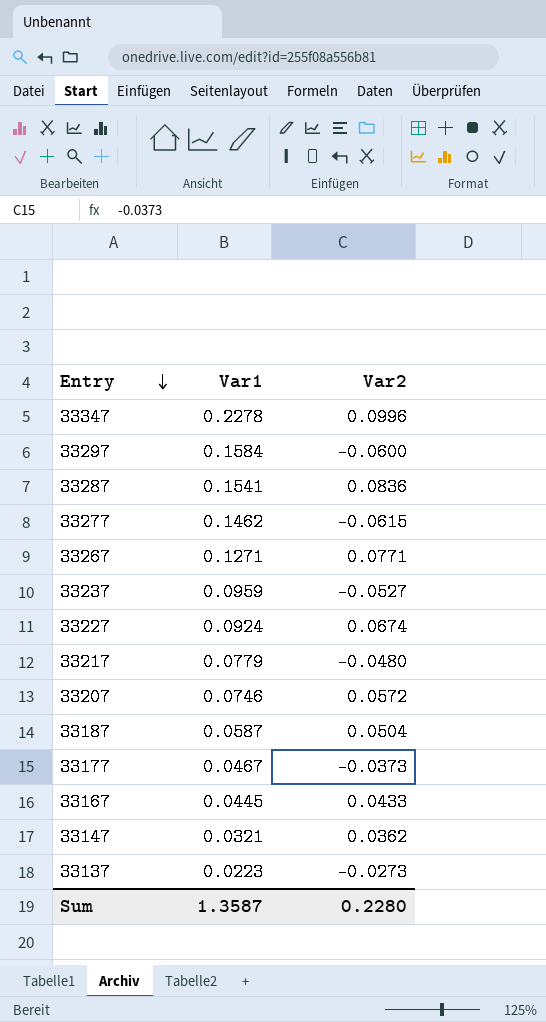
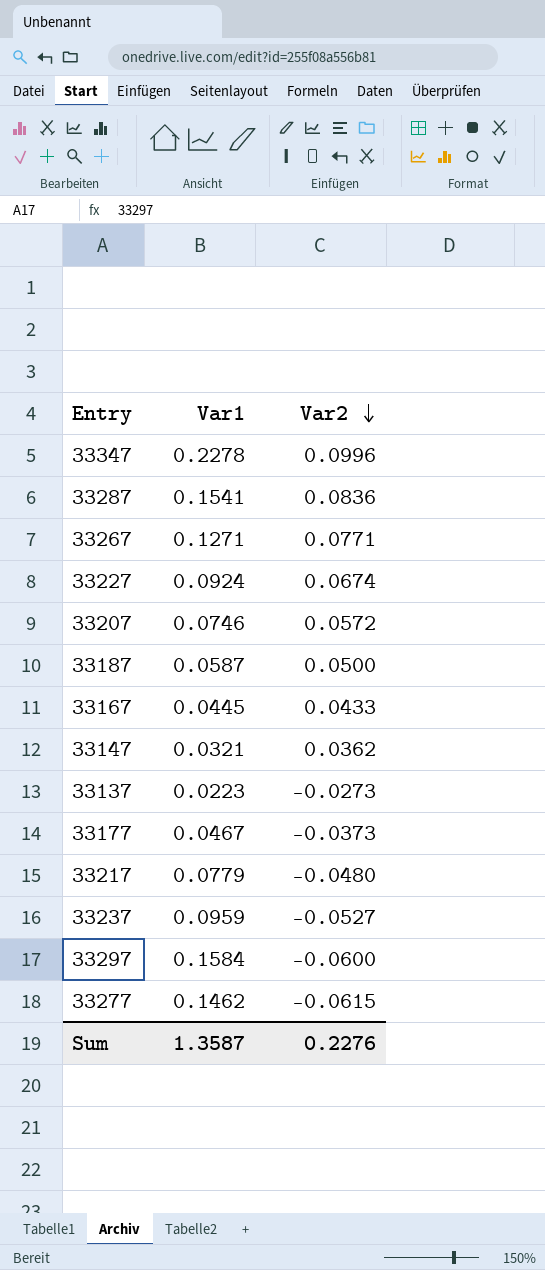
row order: Entry descending -> Var2 descending
33187 | Var2: 0.0504 -> 0.0500
Sum | Var2: 0.2280 -> 0.2276

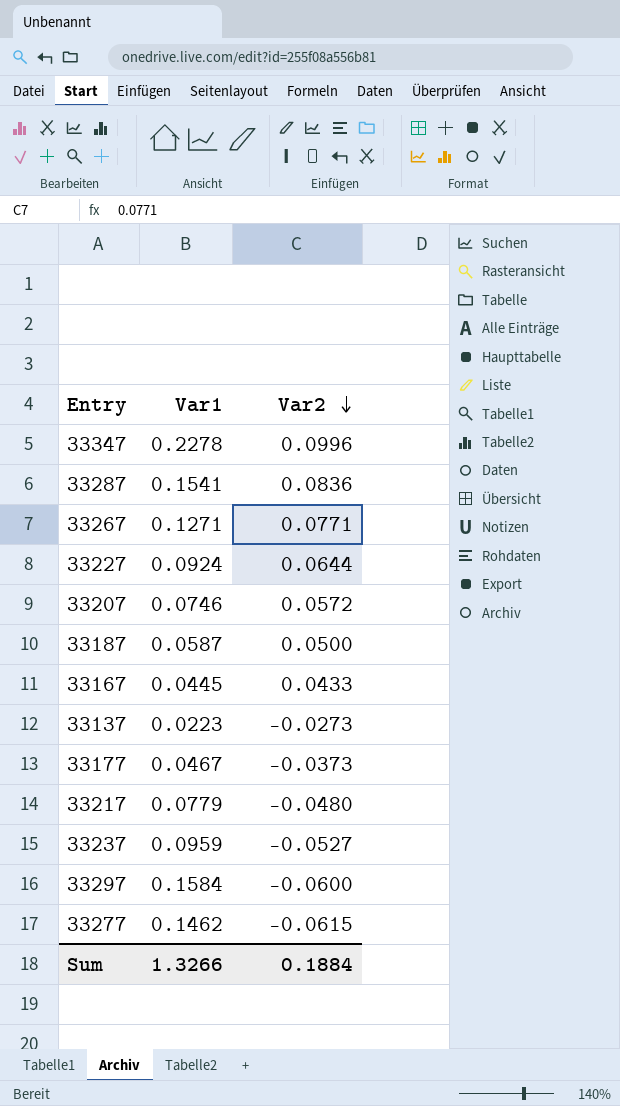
row 33147: 0.0321 | 0.0362 -> none
33227 | Var2: 0.0674 -> 0.0644
Sum | Var1: 1.3587 -> 1.3266
Sum | Var2: 0.2276 -> 0.1884

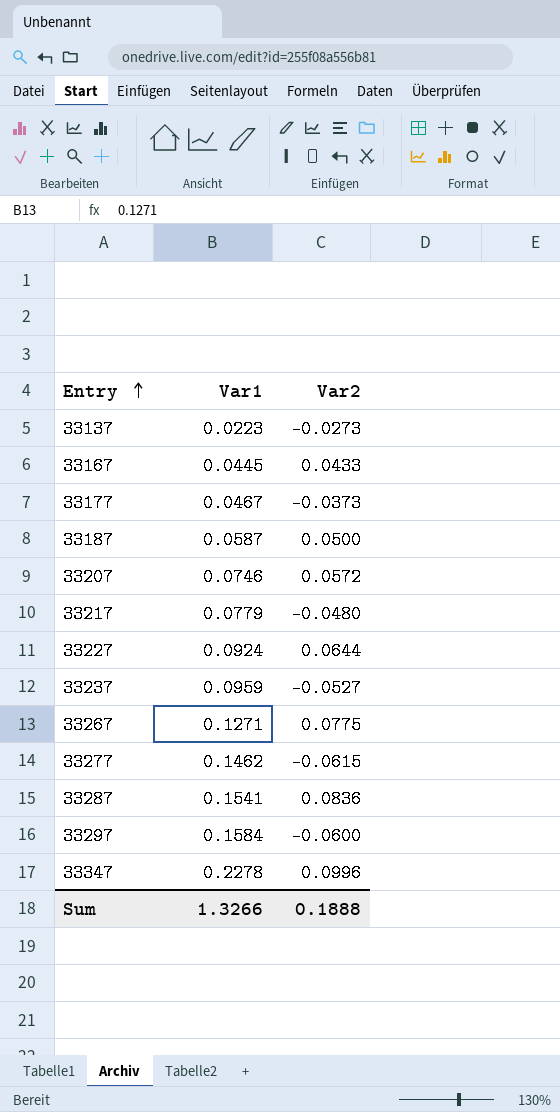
row order: Var2 descending -> Entry ascending
33267 | Var2: 0.0771 -> 0.0775
Sum | Var2: 0.1884 -> 0.1888

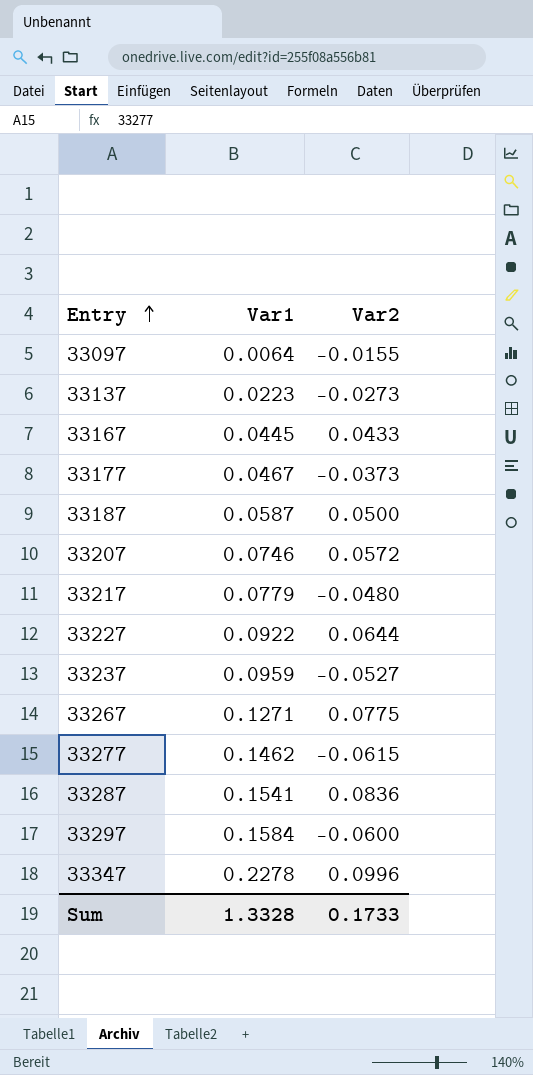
row 33097: none -> 0.0064 | -0.0155
33227 | Var1: 0.0924 -> 0.0922
Sum | Var1: 1.3266 -> 1.3328
Sum | Var2: 0.1888 -> 0.1733

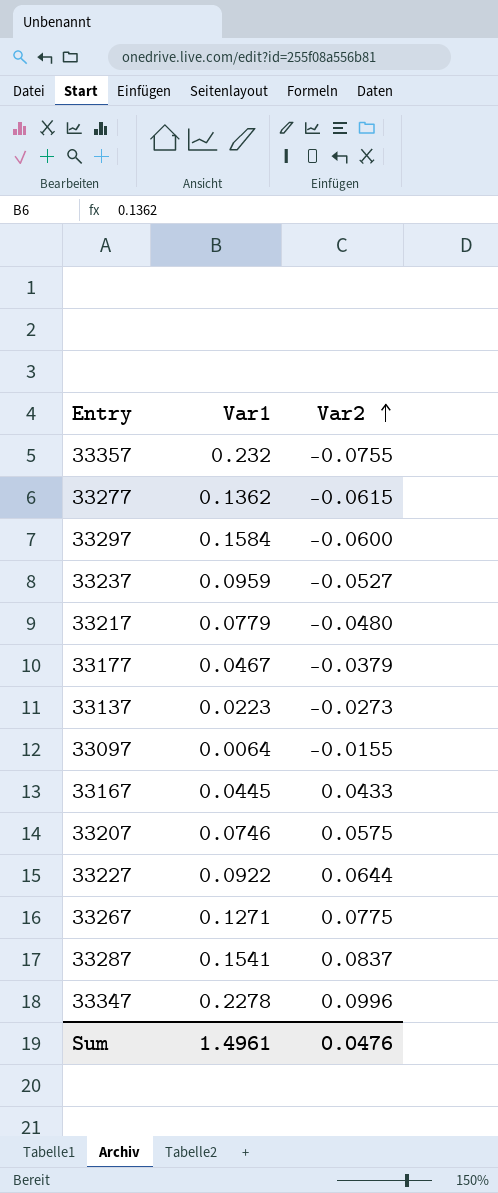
row order: Entry ascending -> Var2 ascending
row 33187: 0.0587 | 0.0500 -> none
row 33357: none -> 0.232 | -0.0755
33277 | Var1: 0.1462 -> 0.1362
33177 | Var2: -0.0373 -> -0.0379
33207 | Var2: 0.0572 -> 0.0575
33287 | Var2: 0.0836 -> 0.0837
Sum | Var1: 1.3328 -> 1.4961
Sum | Var2: 0.1733 -> 0.0476

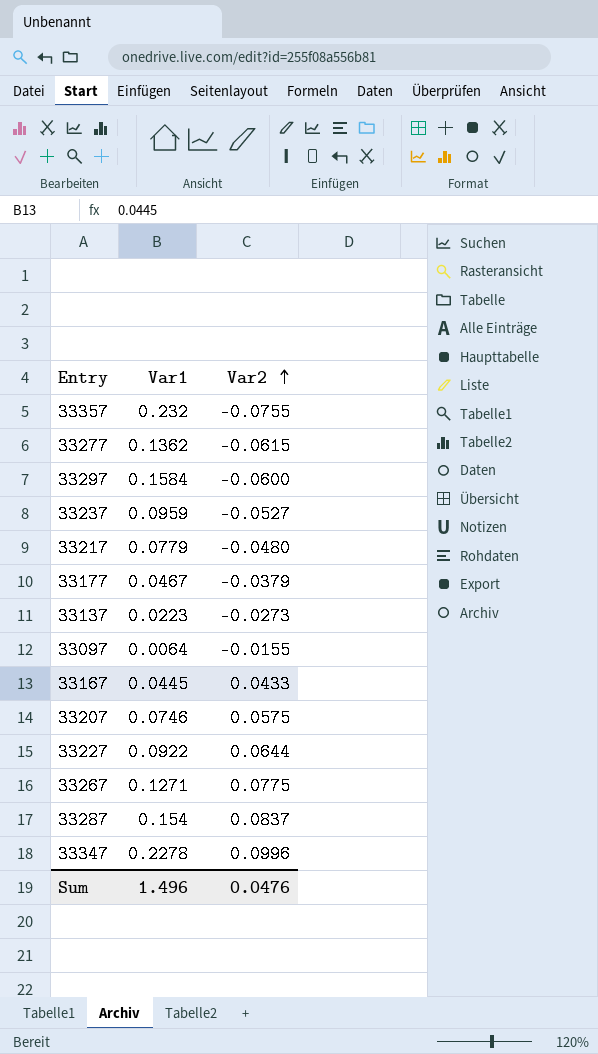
33287 | Var1: 0.1541 -> 0.154
Sum | Var1: 1.4961 -> 1.496

